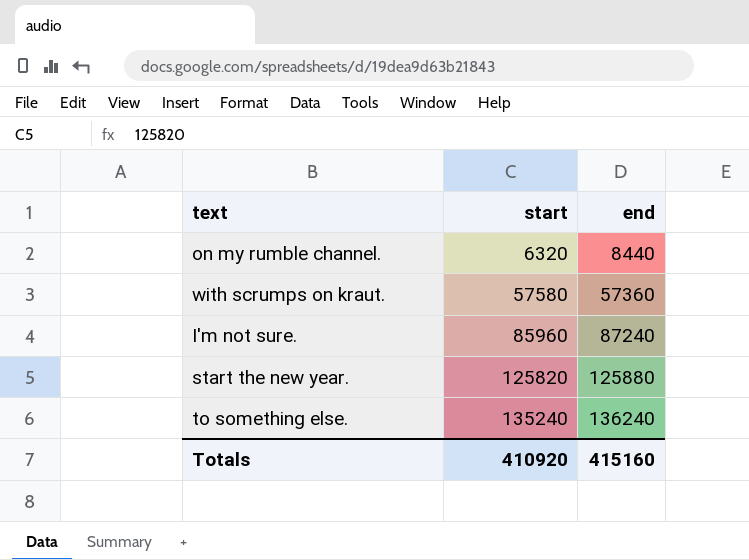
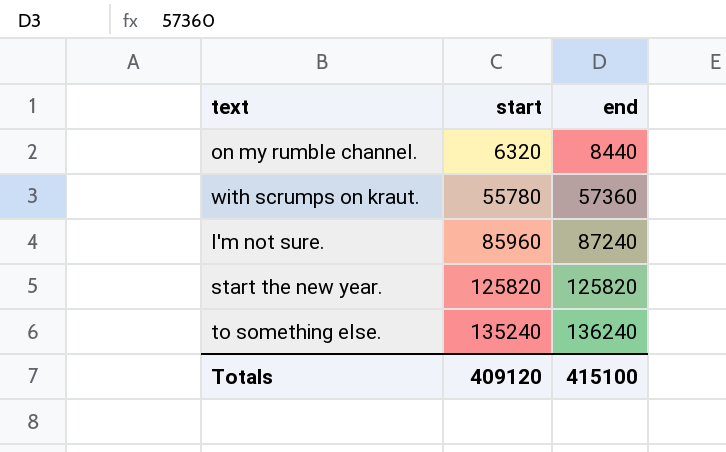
with scrumps on kraut. | start: 57580 -> 55780
start the new year. | end: 125880 -> 125820
Totals | start: 410920 -> 409120
Totals | end: 415160 -> 415100

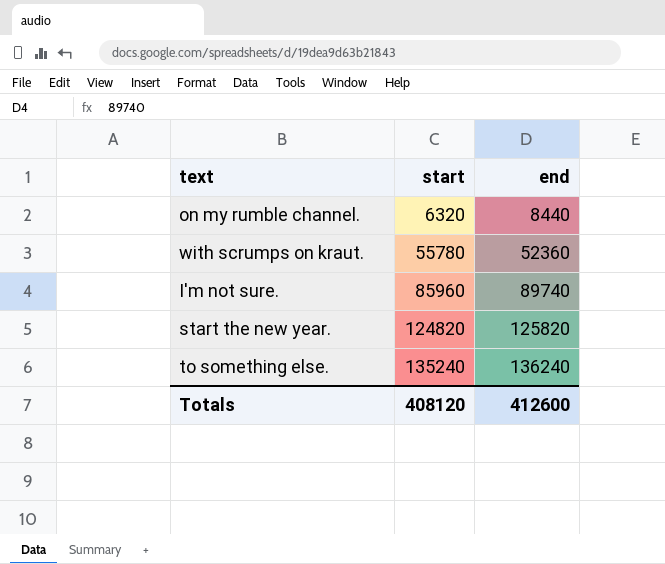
with scrumps on kraut. | end: 57360 -> 52360
I'm not sure. | end: 87240 -> 89740
start the new year. | start: 125820 -> 124820
Totals | start: 409120 -> 408120
Totals | end: 415100 -> 412600

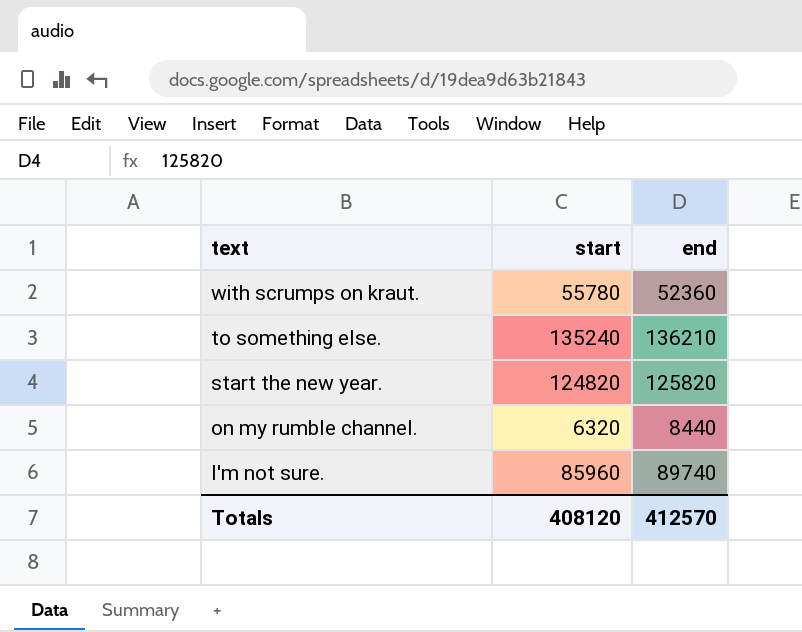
row order: start ascending -> text descending
to something else. | end: 136240 -> 136210
Totals | end: 412600 -> 412570

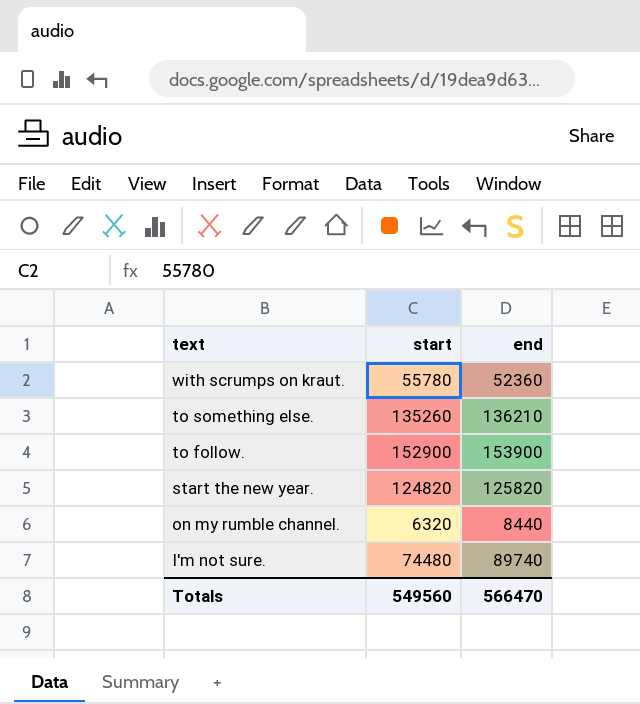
to something else. | start: 135240 -> 135260
row to follow.: none -> 152900 | 153900
I'm not sure. | start: 85960 -> 74480
Totals | start: 408120 -> 549560
Totals | end: 412570 -> 566470

